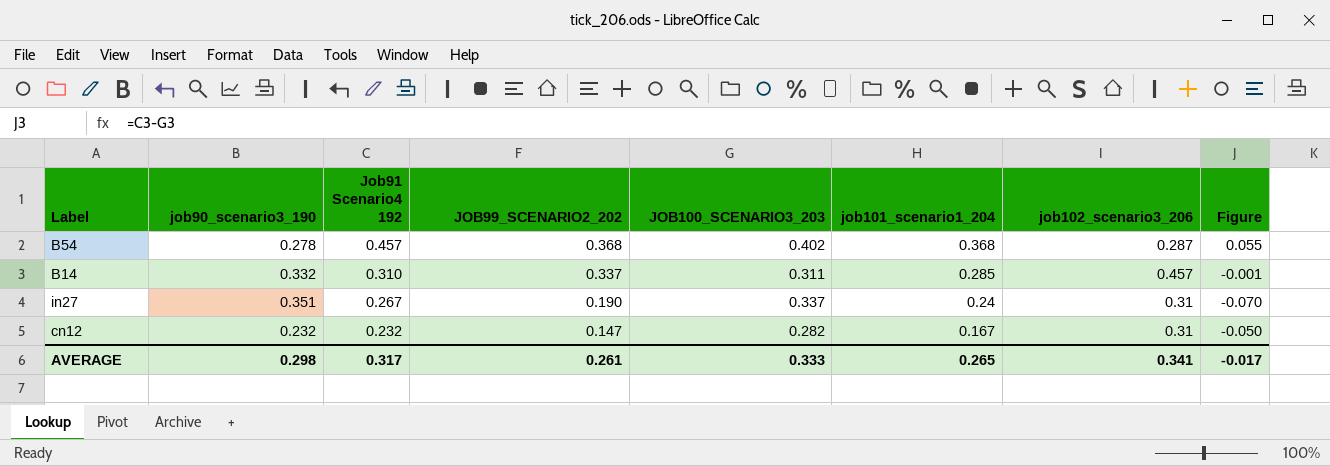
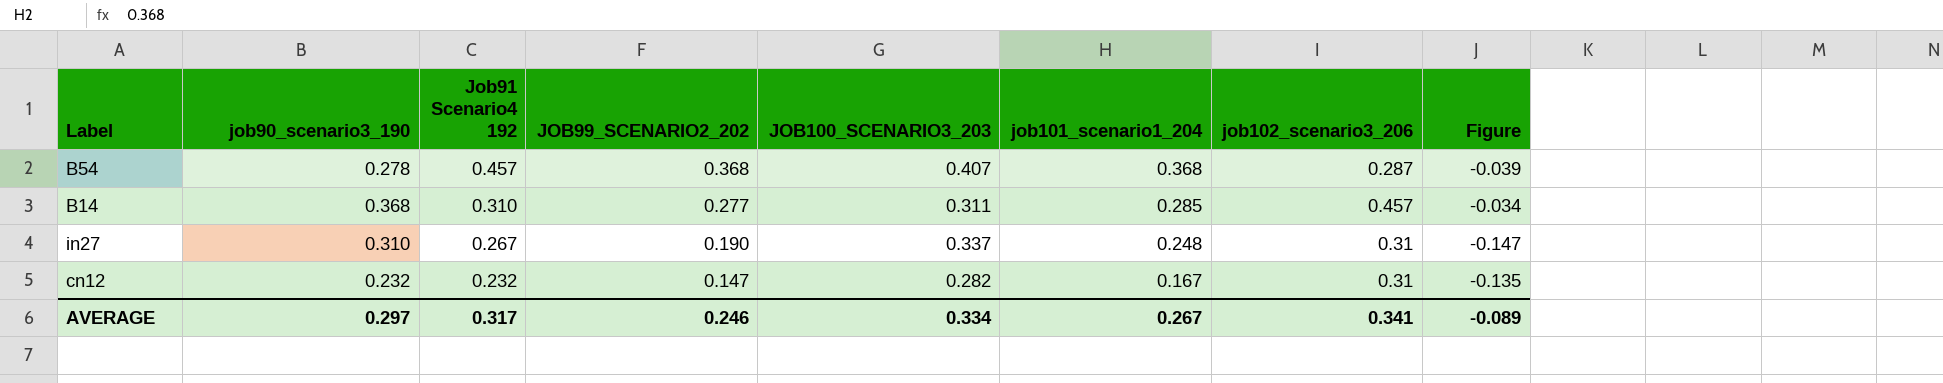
column Figure | formula: [Job91 Scenario4 192] - [JOB100_SCENARIO3_203] -> [JOB99_SCENARIO2_202] - [JOB100_SCENARIO3_203]
B54 | JOB100_SCENARIO3_203: 0.402 -> 0.407
B14 | job90_scenario3_190: 0.332 -> 0.368
B14 | JOB99_SCENARIO2_202: 0.337 -> 0.277
in27 | job90_scenario3_190: 0.351 -> 0.310
in27 | job101_scenario1_204: 0.24 -> 0.248
AVERAGE | job90_scenario3_190: 0.298 -> 0.297
AVERAGE | JOB99_SCENARIO2_202: 0.261 -> 0.246
AVERAGE | JOB100_SCENARIO3_203: 0.333 -> 0.334
AVERAGE | job101_scenario1_204: 0.265 -> 0.267
AVERAGE | Figure: -0.017 -> -0.089

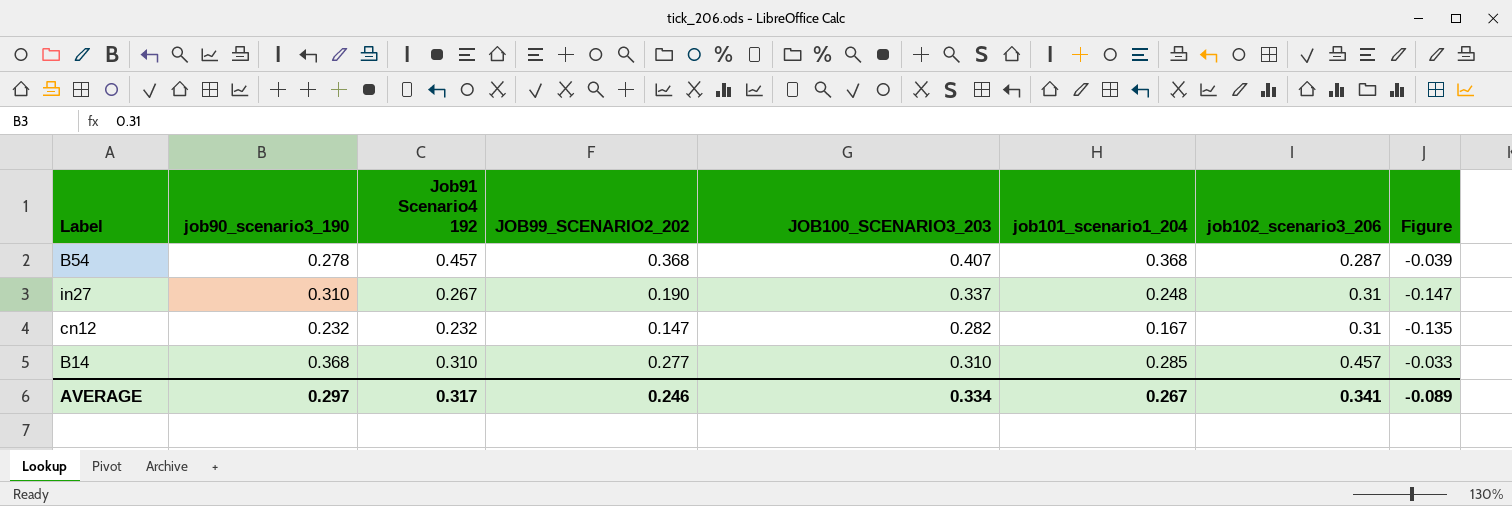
row order: Job91 Scenario4 192 descending -> job102_scenario3_206 ascending
B14 | JOB100_SCENARIO3_203: 0.311 -> 0.310
B14 | Figure: -0.034 -> -0.033

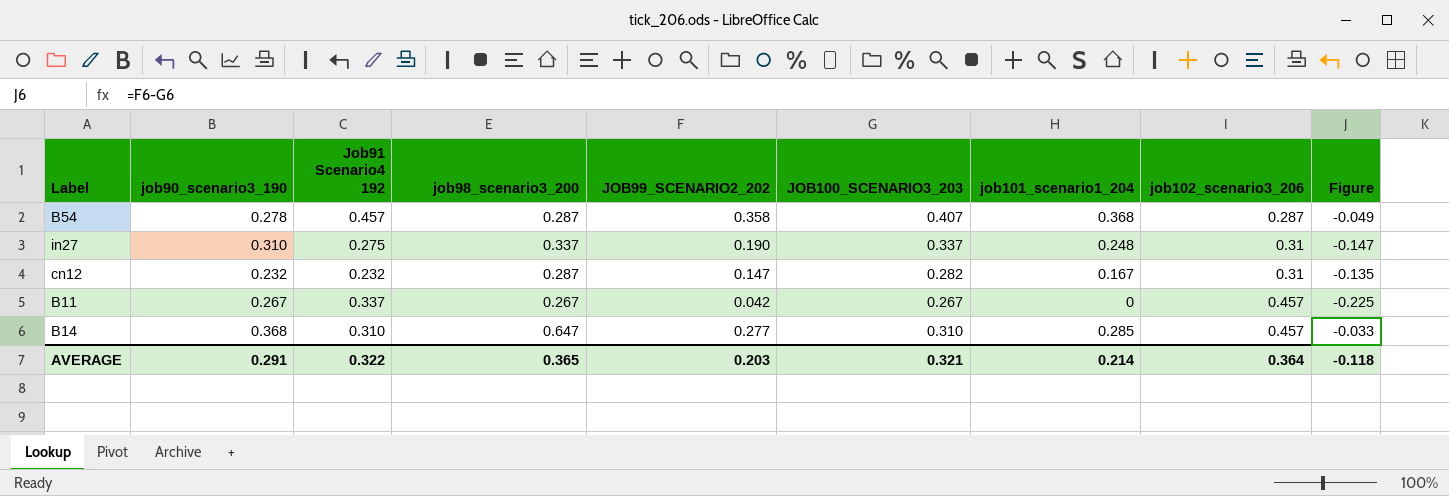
column job98_scenario3_200 | position: none -> 4
B54 | JOB99_SCENARIO2_202: 0.368 -> 0.358
B54 | Figure: -0.039 -> -0.049
in27 | Job91 Scenario4 192: 0.267 -> 0.275
row B11: none -> 0.267 | 0.337 | 0.267 | 0.042 | 0.267 | 0 | 0.457 | -0.225
AVERAGE | job90_scenario3_190: 0.297 -> 0.291
AVERAGE | Job91 Scenario4 192: 0.317 -> 0.322
AVERAGE | JOB99_SCENARIO2_202: 0.246 -> 0.203
AVERAGE | JOB100_SCENARIO3_203: 0.334 -> 0.321
AVERAGE | job101_scenario1_204: 0.267 -> 0.214
AVERAGE | job102_scenario3_206: 0.341 -> 0.364
AVERAGE | Figure: -0.089 -> -0.118

